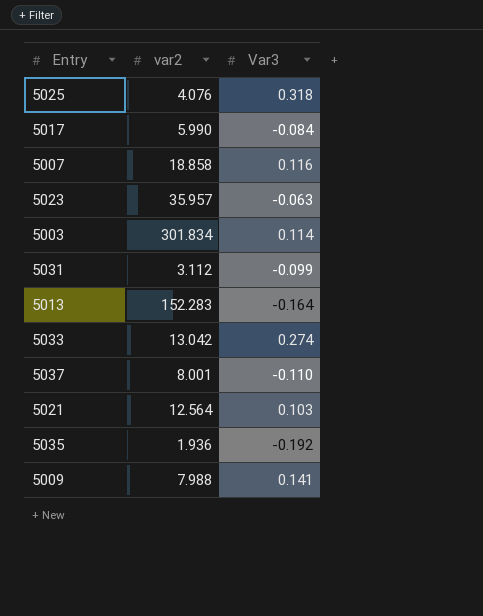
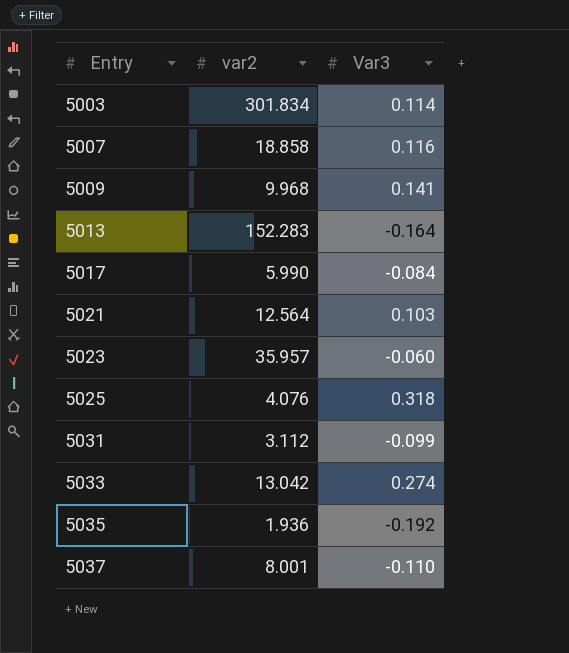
row order: none -> Entry ascending
5009 | var2: 7.988 -> 9.968
5023 | Var3: -0.063 -> -0.060

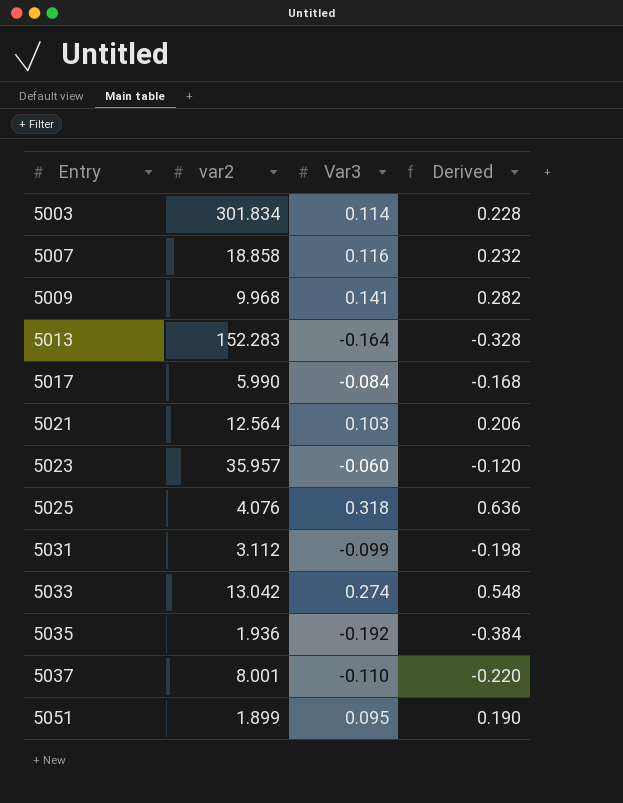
column Derived | formula: none -> [Var3] * 2
row 5051: none -> 1.899 | 0.095 | 0.190

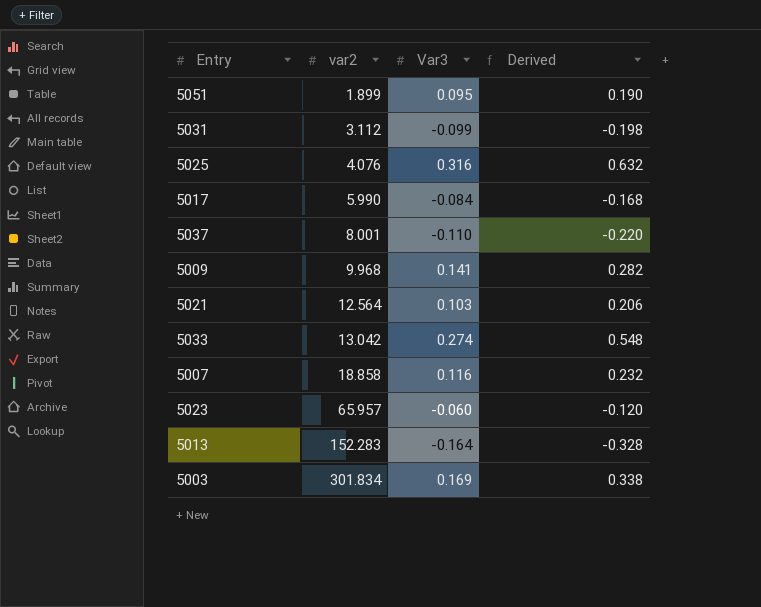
row order: Entry ascending -> var2 ascending
row 5035: 1.936 | -0.192 | -0.384 -> none
5025 | Var3: 0.318 -> 0.316
5025 | Derived: 0.636 -> 0.632
5023 | var2: 35.957 -> 65.957
5003 | Var3: 0.114 -> 0.169
5003 | Derived: 0.228 -> 0.338

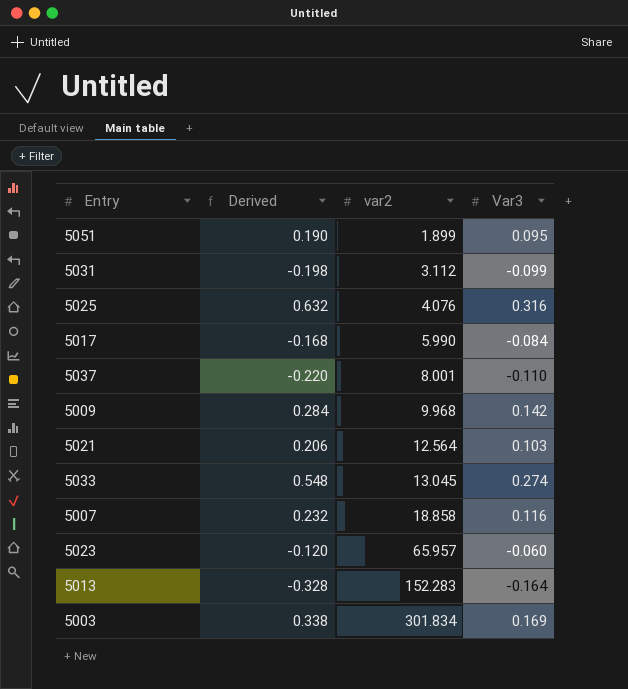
column Derived | position: 4 -> 2
5009 | Derived: 0.282 -> 0.284
5009 | Var3: 0.141 -> 0.142
5033 | var2: 13.042 -> 13.045

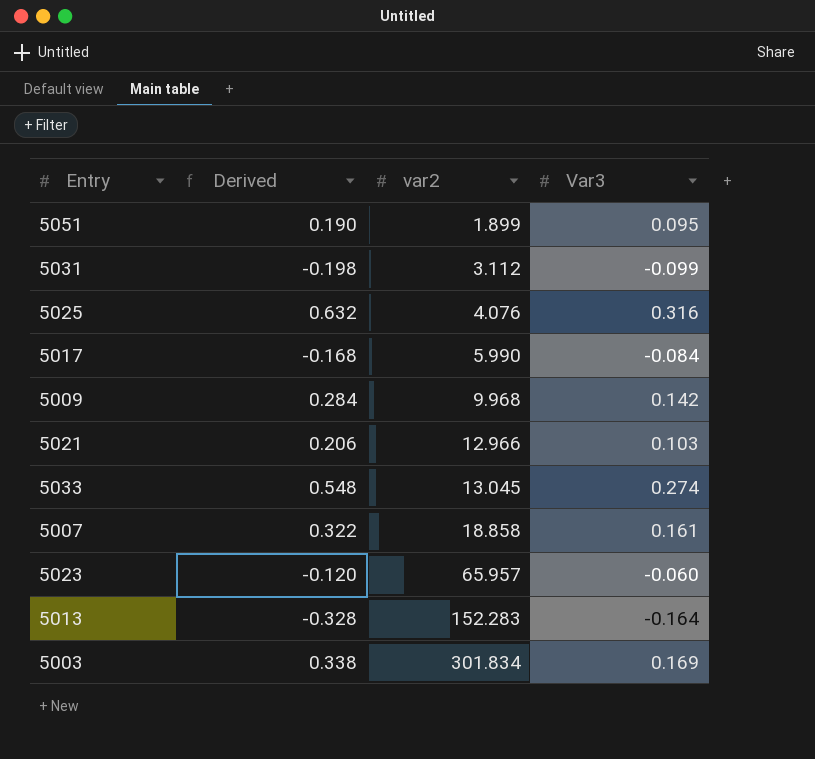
row 5037: -0.220 | 8.001 | -0.110 -> none
5021 | var2: 12.564 -> 12.966
5007 | Derived: 0.232 -> 0.322
5007 | Var3: 0.116 -> 0.161

